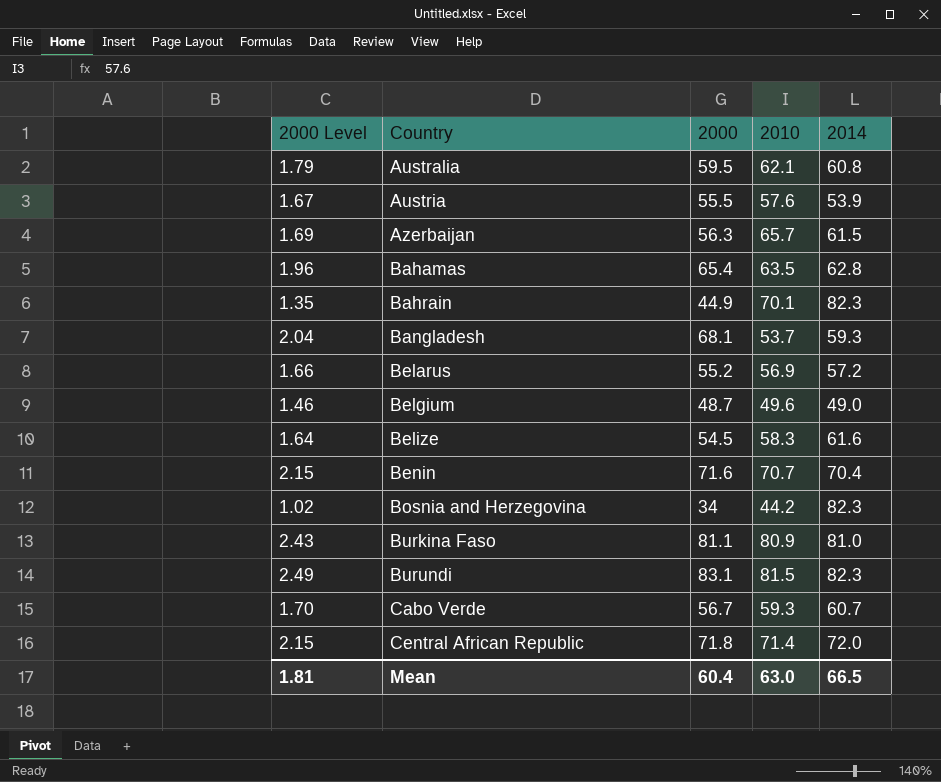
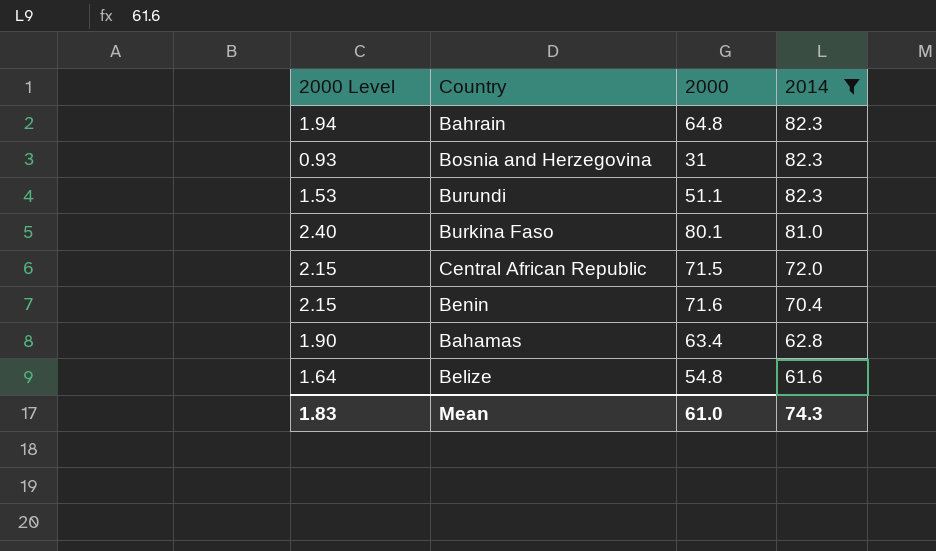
filter: none -> 2014 >= 61.6
row order: Country ascending -> 2014 descending
column 2010 | position: 4 -> none
Bahrain | 2000 Level: 1.35 -> 1.94
Bahrain | 2000: 44.9 -> 64.8
Bosnia and Herzegovina | 2000 Level: 1.02 -> 0.93
Bosnia and Herzegovina | 2000: 34 -> 31
Burundi | 2000 Level: 2.49 -> 1.53
Burundi | 2000: 83.1 -> 51.1
Burkina Faso | 2000 Level: 2.43 -> 2.40
Burkina Faso | 2000: 81.1 -> 80.1
Central African Republic | 2000: 71.8 -> 71.5
Bahamas | 2000 Level: 1.96 -> 1.90
Bahamas | 2000: 65.4 -> 63.4
Belize | 2000: 54.5 -> 54.8
Mean | 2000 Level: 1.81 -> 1.83
Mean | 2000: 60.4 -> 61.0
Mean | 2014: 66.5 -> 74.3

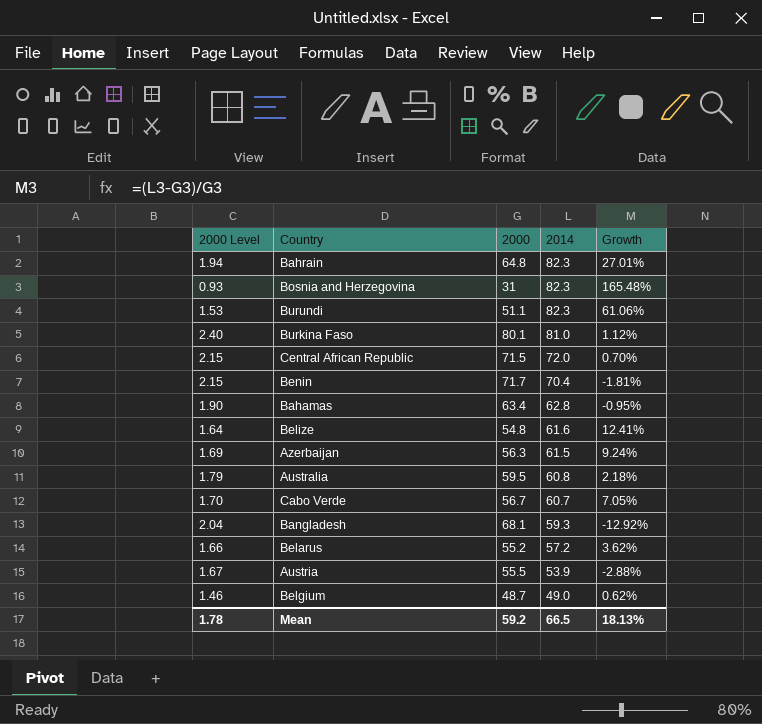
filter: 2014 >= 61.6 -> none
column Growth | formula: none -> ([2014] - [2000]) / [2000]
Benin | 2000: 71.6 -> 71.7
Mean | 2000 Level: 1.83 -> 1.78
Mean | 2000: 61.0 -> 59.2
Mean | 2014: 74.3 -> 66.5

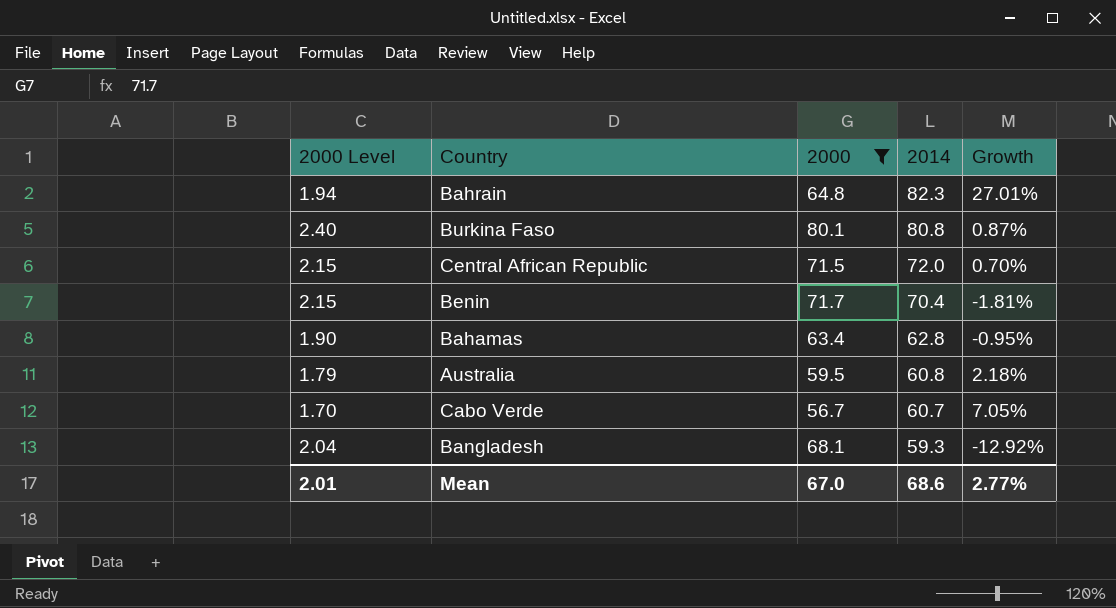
filter: none -> 2000 >= 56.7
Burkina Faso | 2014: 81.0 -> 80.8
Burkina Faso | Growth: 1.12% -> 0.87%
Mean | 2000 Level: 1.78 -> 2.01
Mean | 2000: 59.2 -> 67.0
Mean | 2014: 66.5 -> 68.6
Mean | Growth: 18.13% -> 2.77%

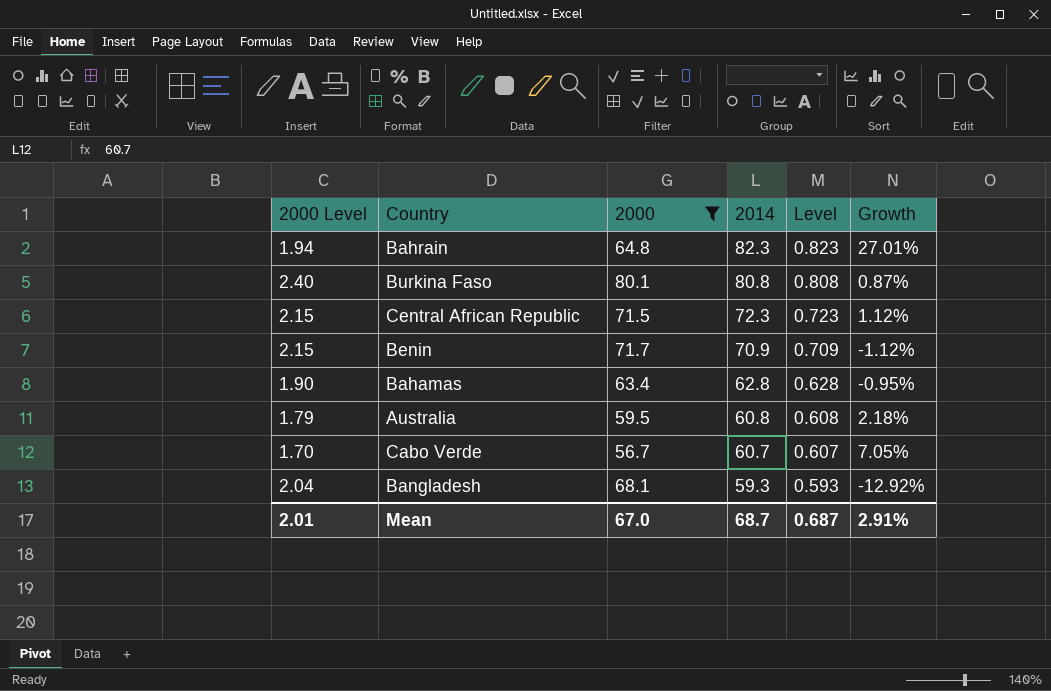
column Level | formula: none -> [2014] * 0.01
Central African Republic | 2014: 72.0 -> 72.3
Central African Republic | Growth: 0.70% -> 1.12%
Benin | 2014: 70.4 -> 70.9
Benin | Growth: -1.81% -> -1.12%
Mean | 2014: 68.6 -> 68.7
Mean | Growth: 2.77% -> 2.91%

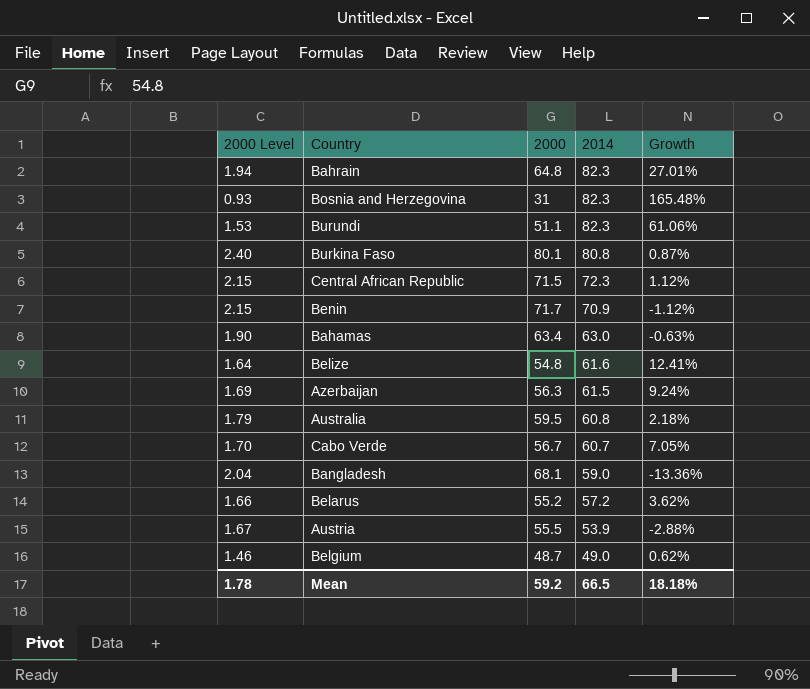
filter: 2000 >= 56.7 -> none
column Level | formula: [2014] * 0.01 -> none
Bahamas | 2014: 62.8 -> 63.0
Bahamas | Growth: -0.95% -> -0.63%
Bangladesh | 2014: 59.3 -> 59.0
Bangladesh | Growth: -12.92% -> -13.36%
Mean | 2000 Level: 2.01 -> 1.78
Mean | 2000: 67.0 -> 59.2
Mean | 2014: 68.7 -> 66.5
Mean | Growth: 2.91% -> 18.18%

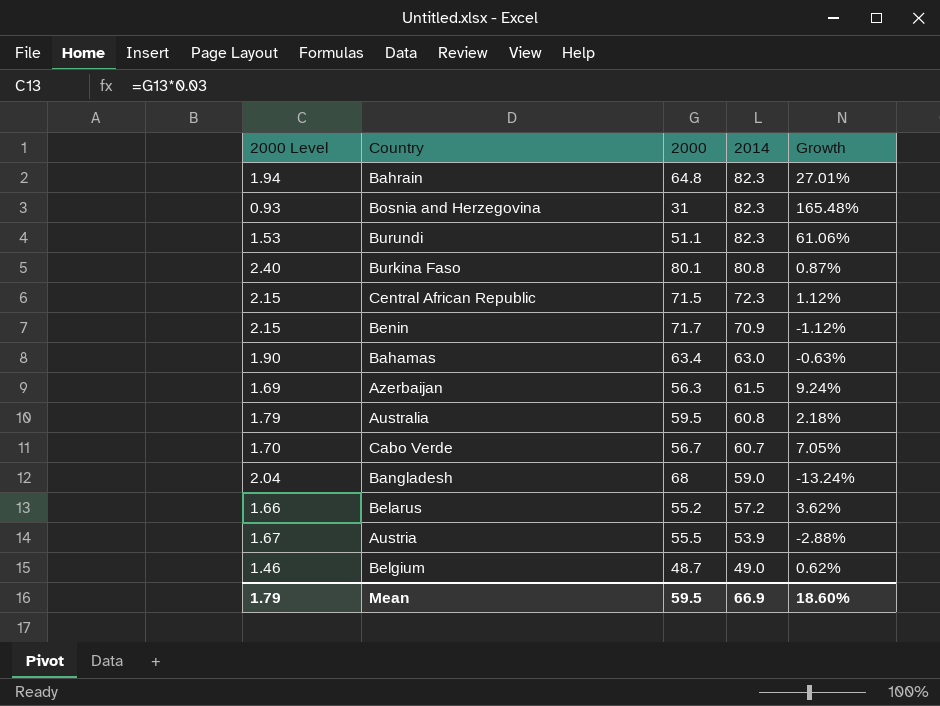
row Belize: 1.64 | 54.8 | 61.6 | 12.41% -> none
Bangladesh | 2000: 68.1 -> 68
Bangladesh | Growth: -13.36% -> -13.24%
Mean | 2000 Level: 1.78 -> 1.79
Mean | 2000: 59.2 -> 59.5
Mean | 2014: 66.5 -> 66.9
Mean | Growth: 18.18% -> 18.60%

